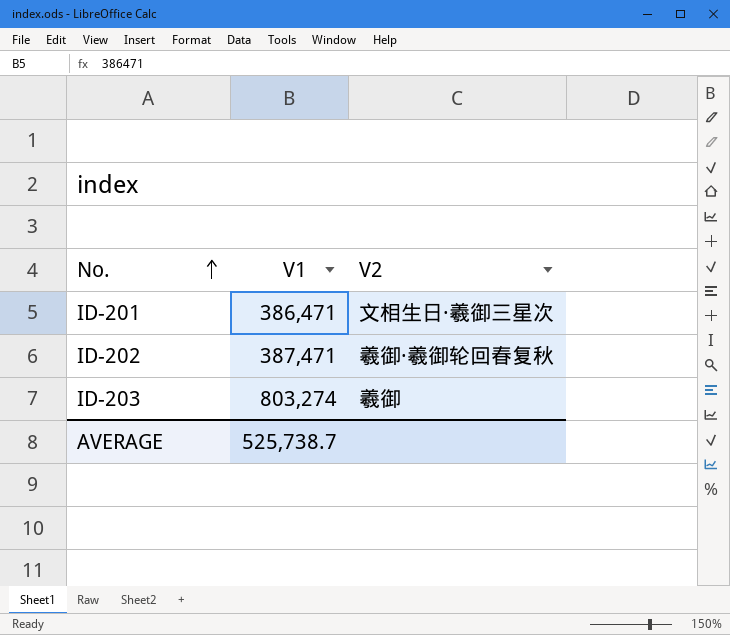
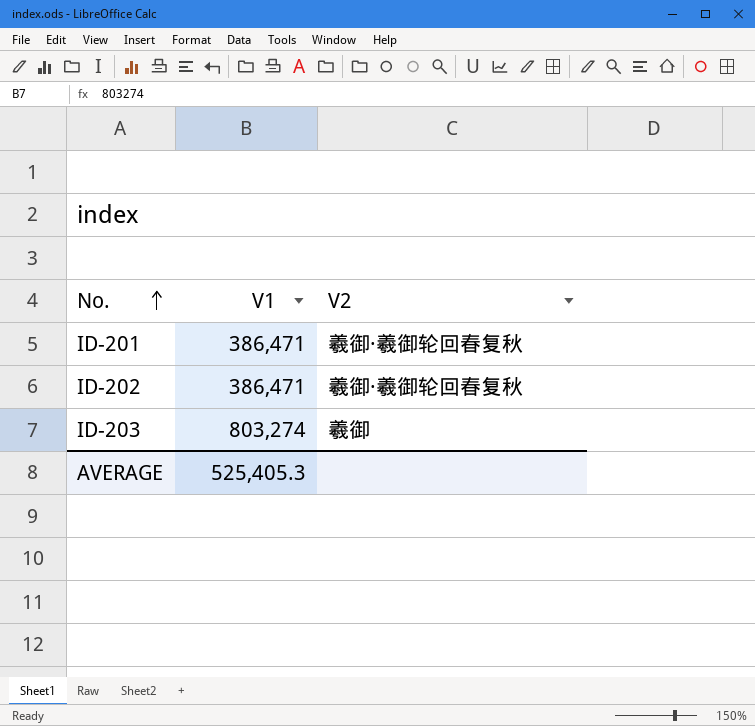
ID-201 | V2: 文相生日·羲御三星次 -> 羲御·羲御轮回春复秋
ID-202 | V1: 387,471 -> 386,471
AVERAGE | V1: 525,738.7 -> 525,405.3

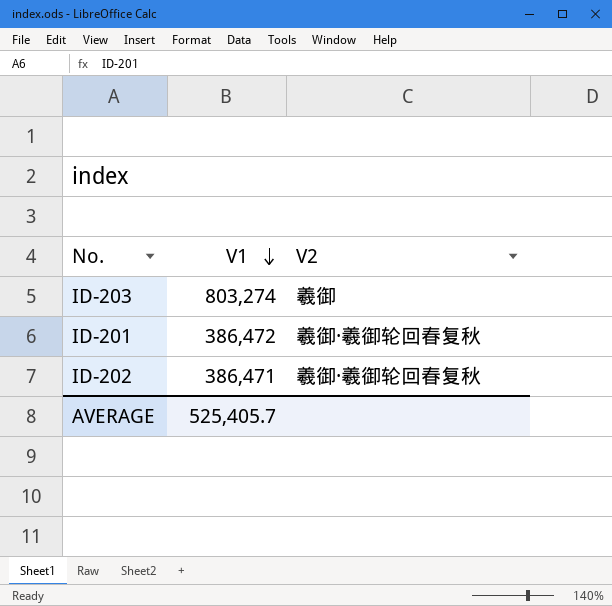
row order: No. ascending -> V1 descending
ID-201 | V1: 386,471 -> 386,472
AVERAGE | V1: 525,405.3 -> 525,405.7

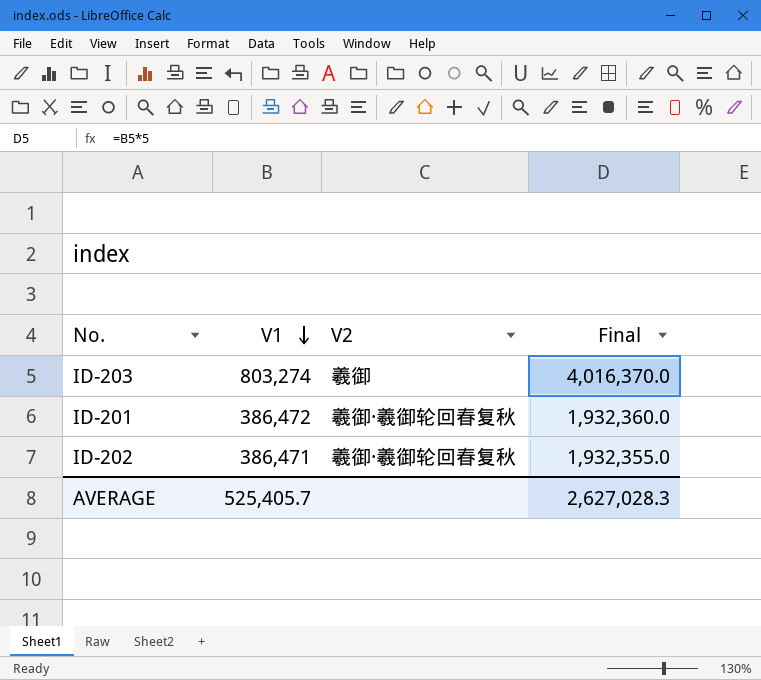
column Final | formula: none -> [V1] * 5

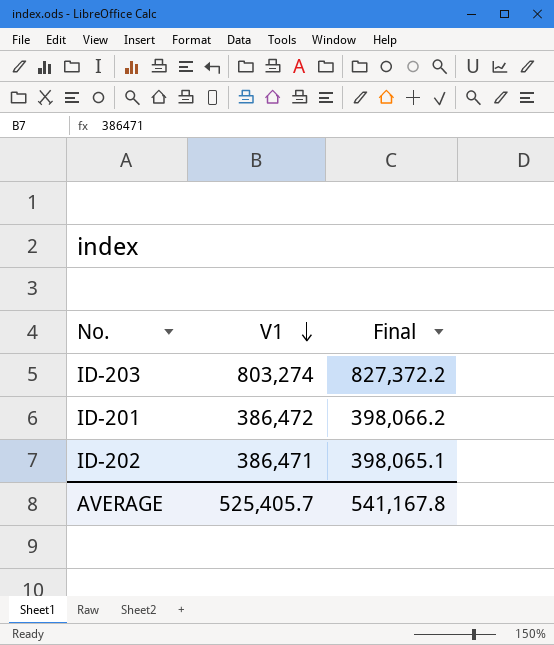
column V2 | position: 3 -> none
column Final | formula: [V1] * 5 -> [V1] * 1.03
AVERAGE | Final: 2,627,028.3 -> 541,167.8

